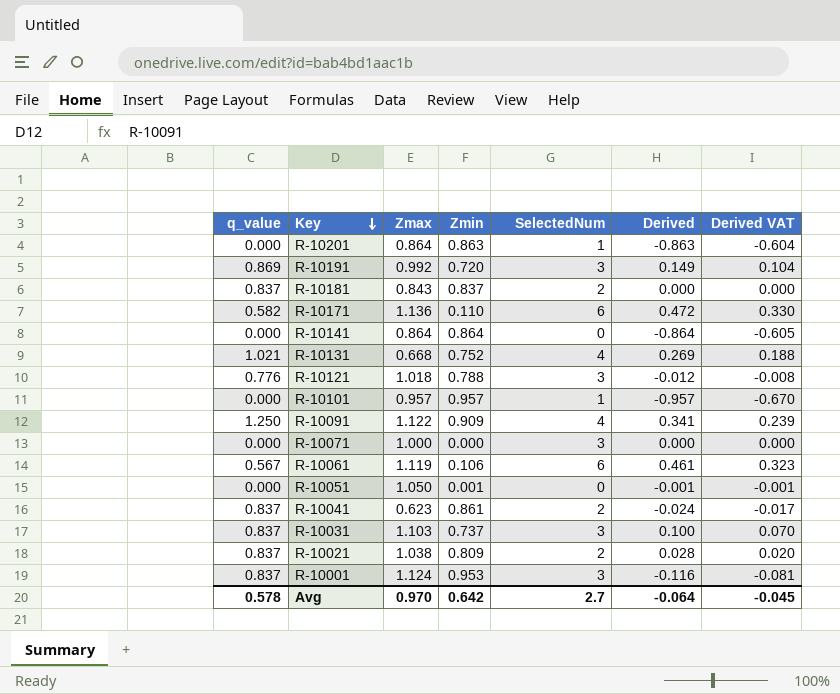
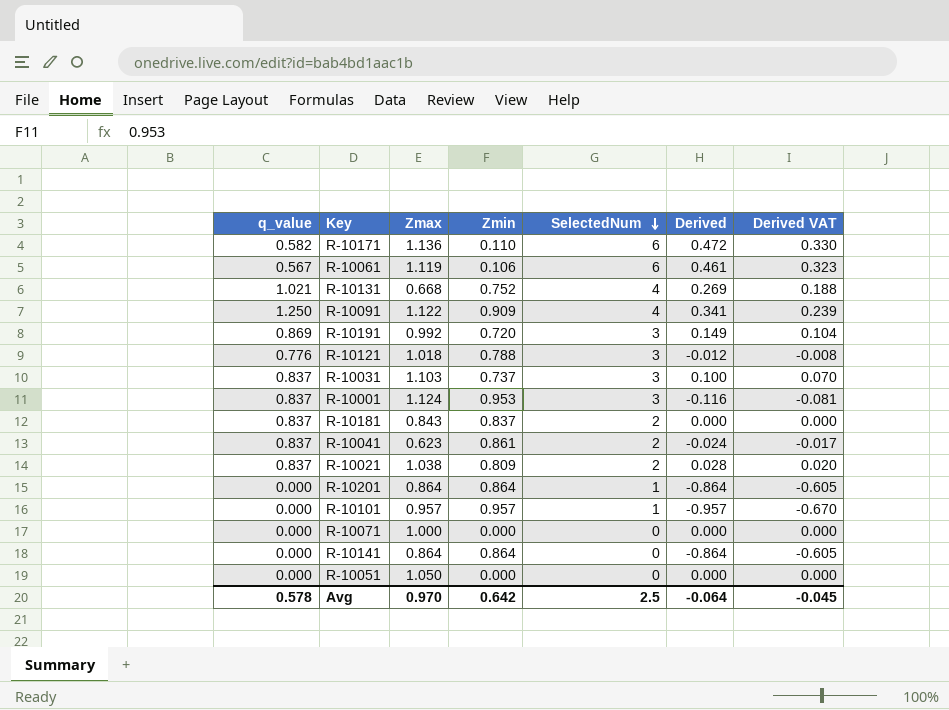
row order: Key descending -> SelectedNum descending
R-10201 | Zmin: 0.863 -> 0.864
R-10201 | Derived: -0.863 -> -0.864
R-10201 | Derived VAT: -0.604 -> -0.605
R-10071 | SelectedNum: 3 -> 0
R-10051 | Zmin: 0.001 -> 0.000
R-10051 | Derived: -0.001 -> 0.000
R-10051 | Derived VAT: -0.001 -> 0.000
Avg | SelectedNum: 2.7 -> 2.5

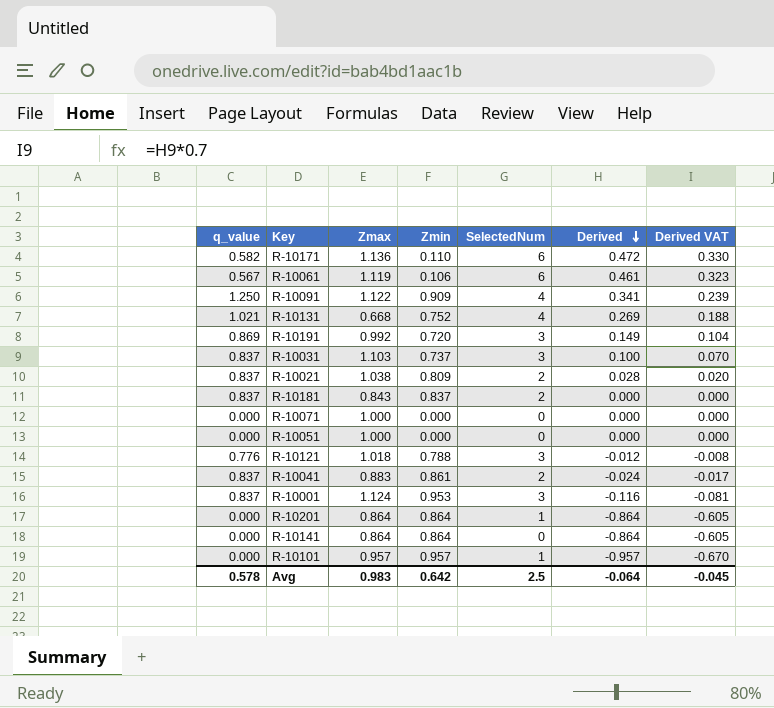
row order: SelectedNum descending -> Derived descending
R-10051 | Zmax: 1.050 -> 1.000
R-10041 | Zmax: 0.623 -> 0.883
Avg | Zmax: 0.970 -> 0.983

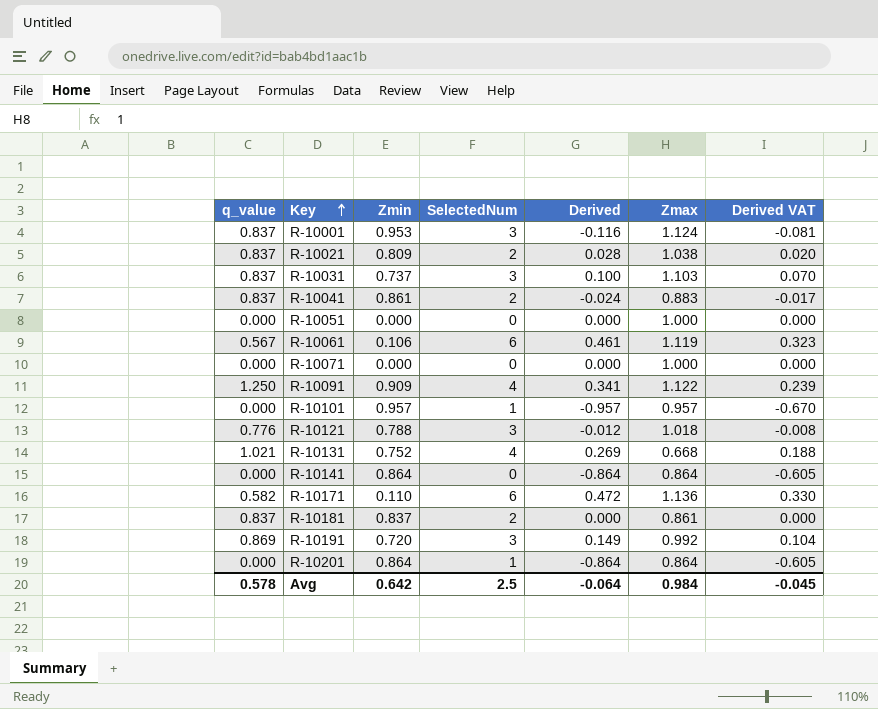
row order: Derived descending -> Key ascending
column Zmax | position: 3 -> 6
R-10181 | Zmax: 0.843 -> 0.861
Avg | Zmax: 0.983 -> 0.984

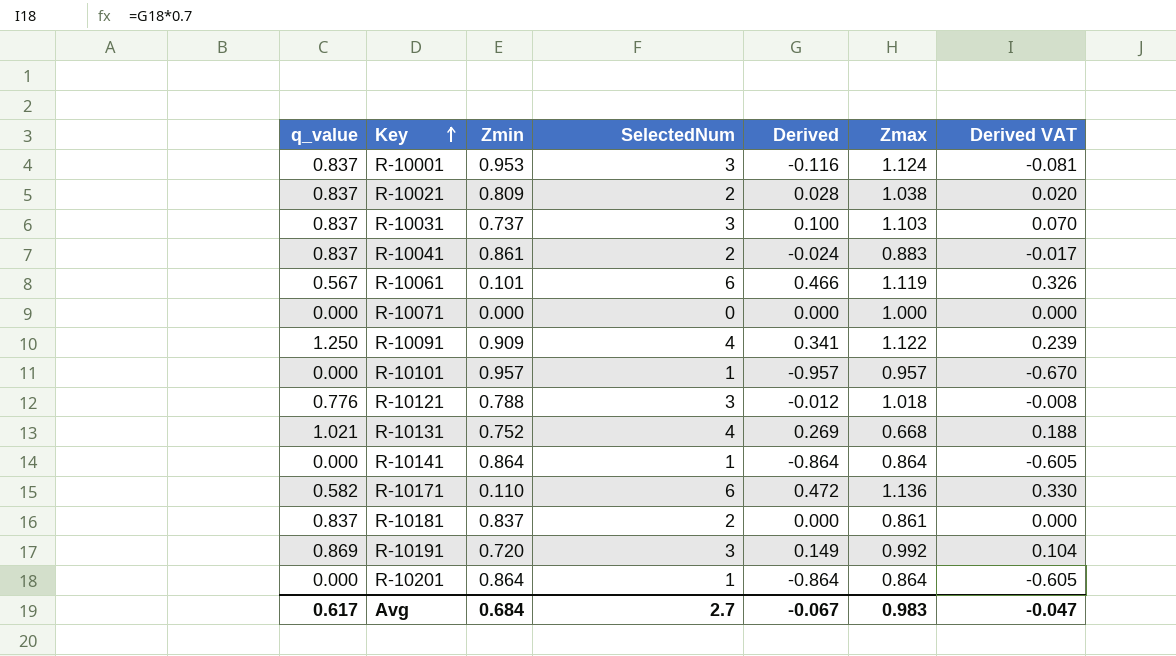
row R-10051: 0.000 | 0.000 | 0 | 0.000 | 1.000 | 0.000 -> none
R-10061 | Zmin: 0.106 -> 0.101
R-10061 | Derived: 0.461 -> 0.466
R-10061 | Derived VAT: 0.323 -> 0.326
R-10141 | SelectedNum: 0 -> 1
Avg | q_value: 0.578 -> 0.617
Avg | Zmin: 0.642 -> 0.684
Avg | SelectedNum: 2.5 -> 2.7
Avg | Derived: -0.064 -> -0.067
Avg | Zmax: 0.984 -> 0.983
Avg | Derived VAT: -0.045 -> -0.047

